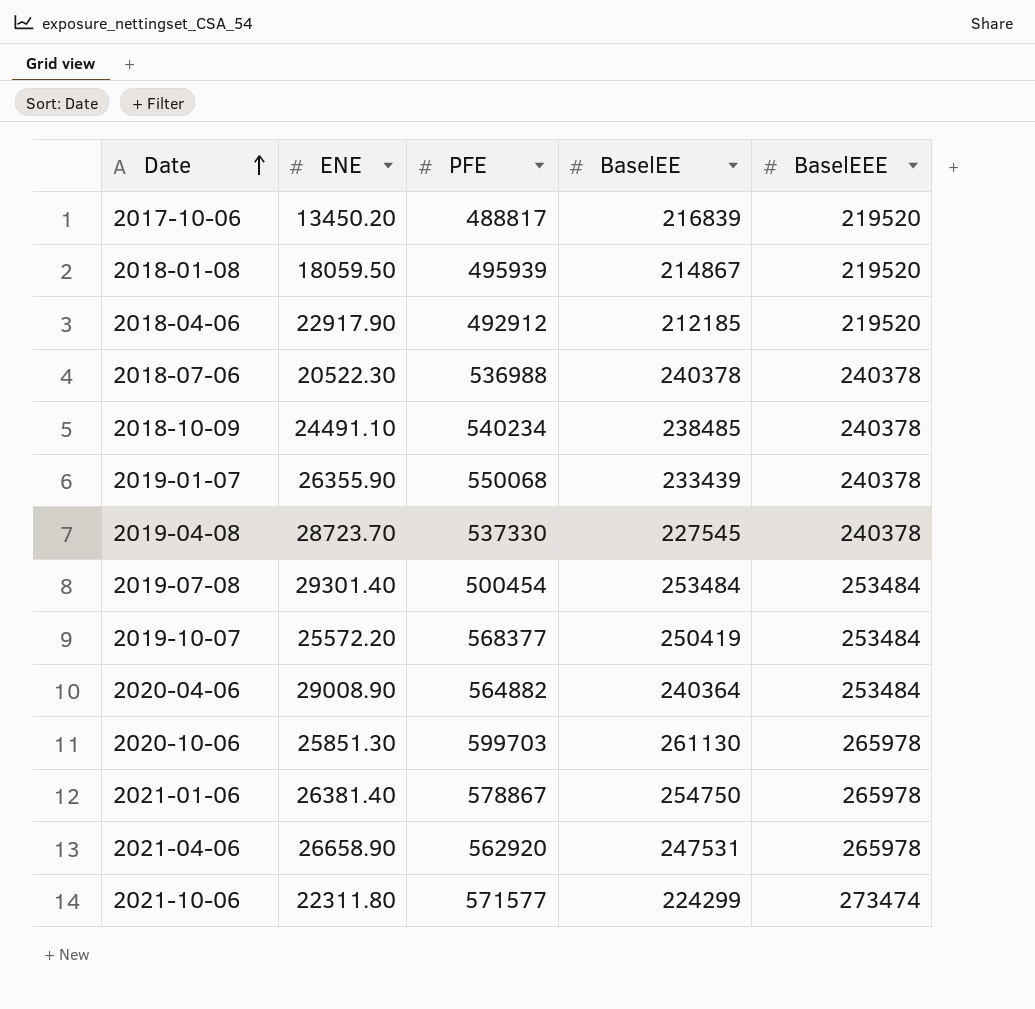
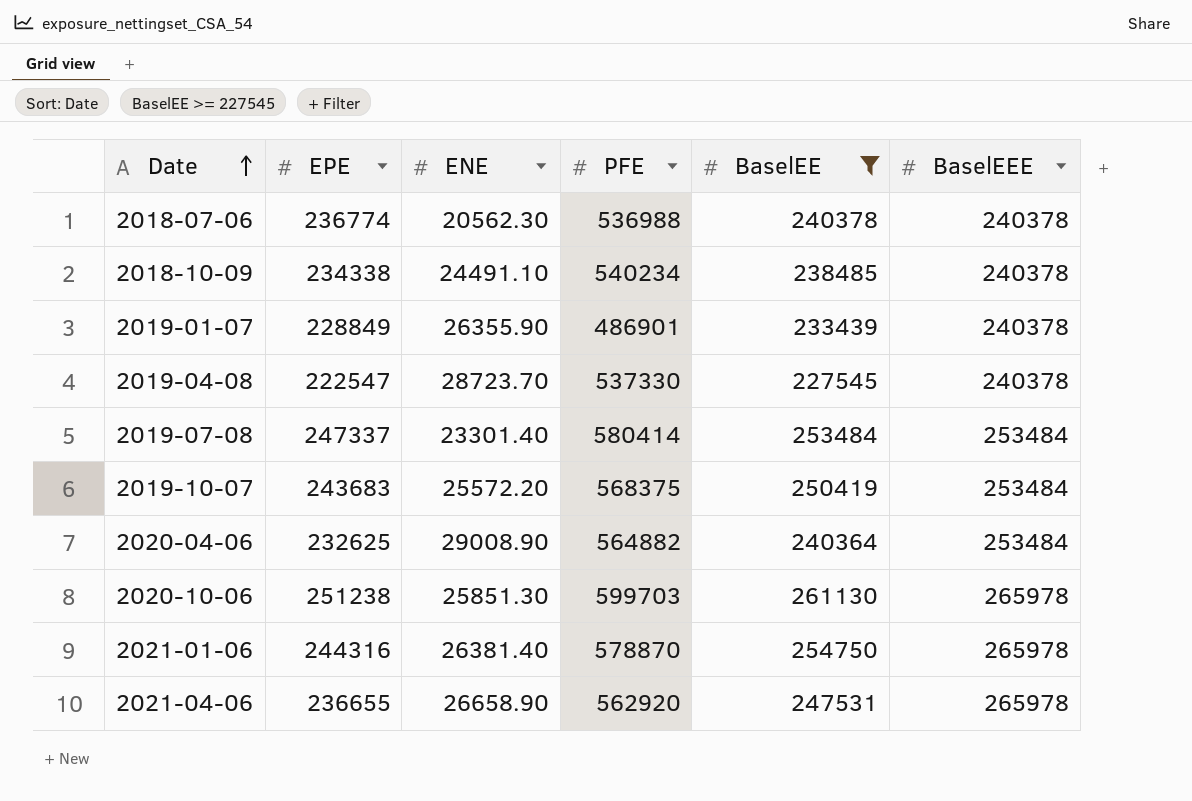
filter: none -> BaselEE >= 227545
column EPE | position: none -> 2
2018-07-06 | ENE: 20522.30 -> 20562.30
2019-01-07 | PFE: 550068 -> 486901
2019-07-08 | ENE: 29301.40 -> 23301.40
2019-07-08 | PFE: 500454 -> 580414
2019-10-07 | PFE: 568377 -> 568375
2021-01-06 | PFE: 578867 -> 578870

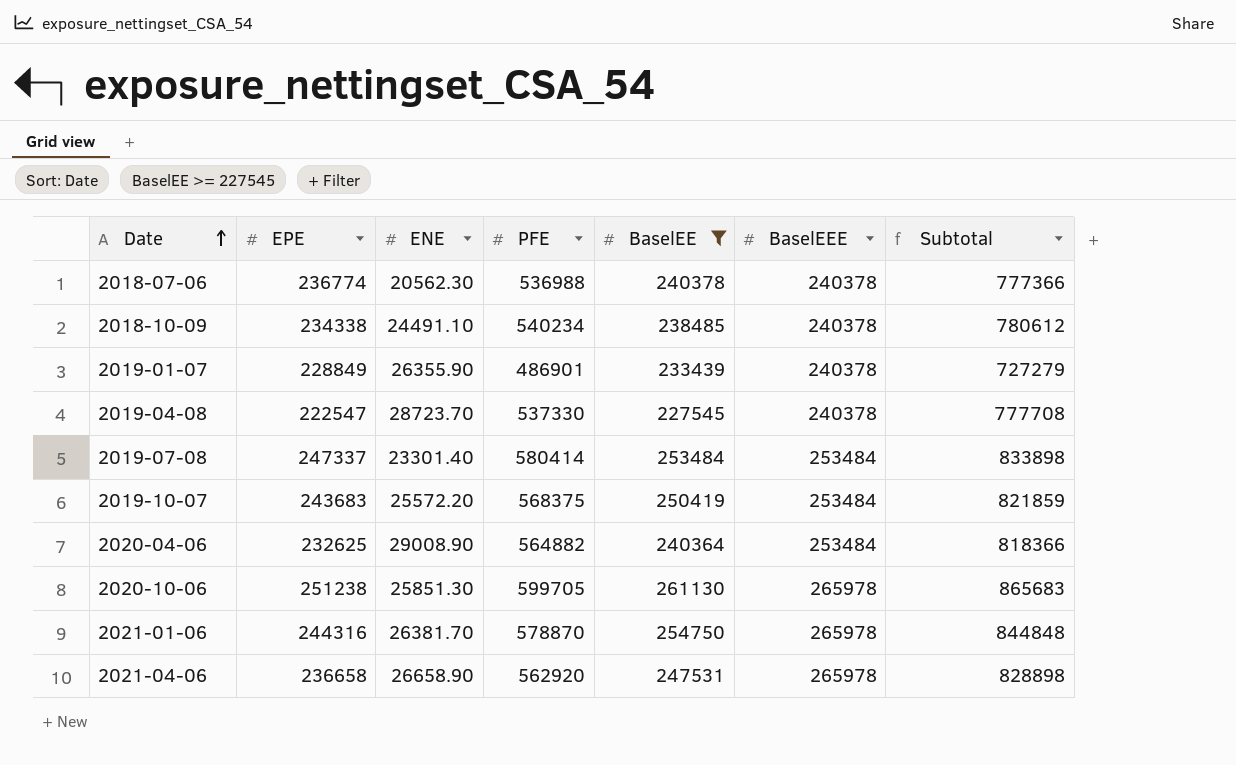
column Subtotal | formula: none -> [PFE] + [BaselEEE]
2020-10-06 | PFE: 599703 -> 599705
2021-01-06 | ENE: 26381.40 -> 26381.70
2021-04-06 | EPE: 236655 -> 236658

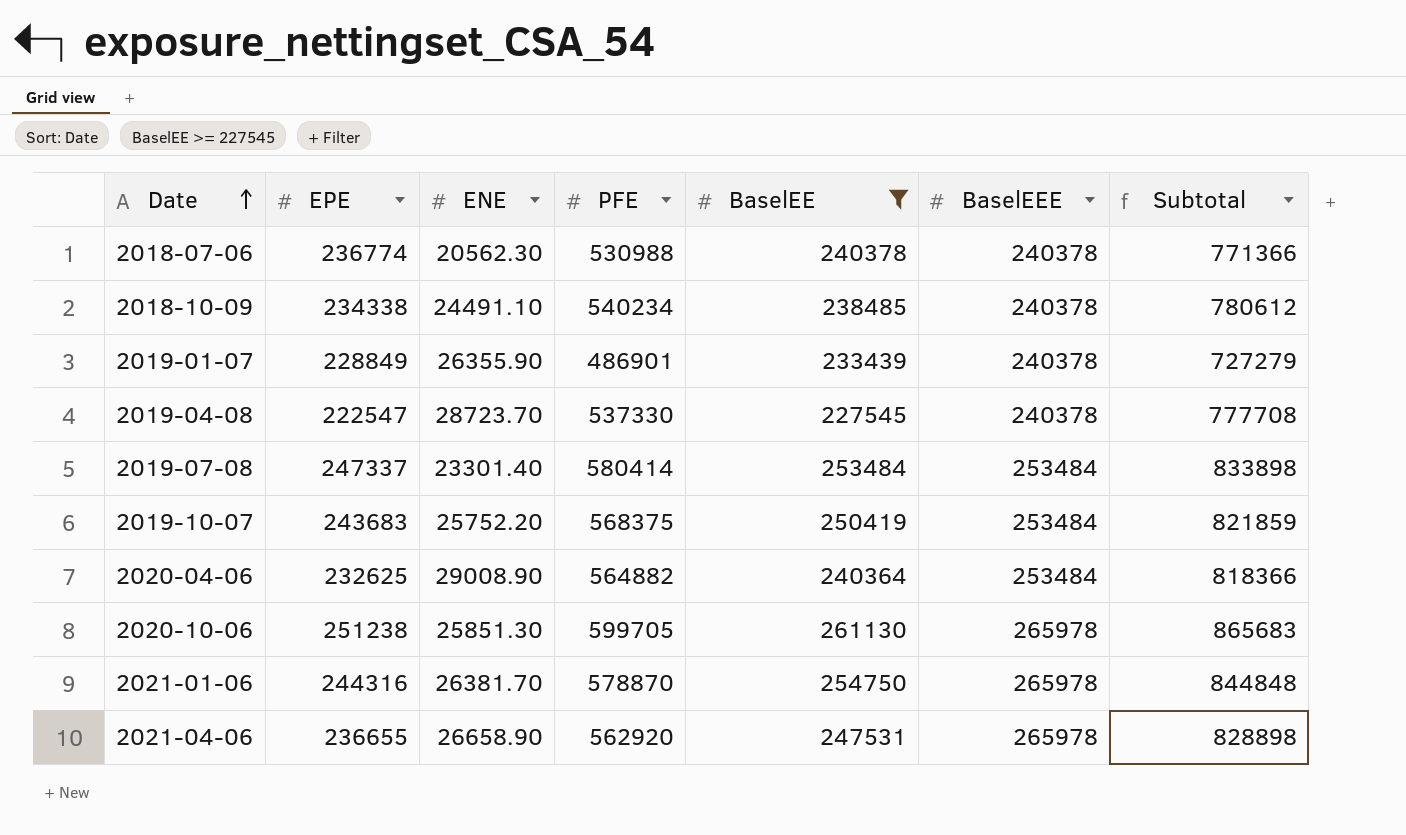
2018-07-06 | PFE: 536988 -> 530988
2018-07-06 | Subtotal: 777366 -> 771366
2019-10-07 | ENE: 25572.20 -> 25752.20
2021-04-06 | EPE: 236658 -> 236655

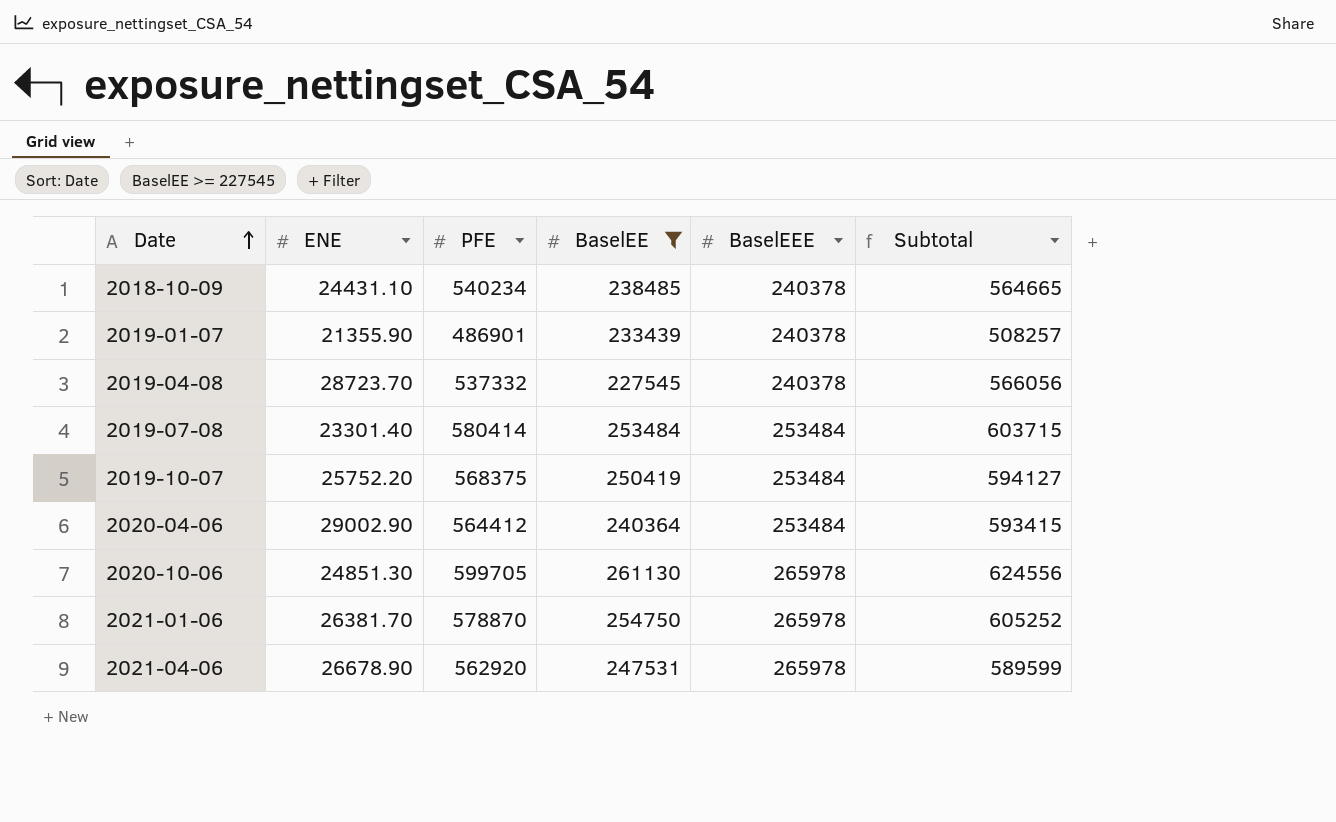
column EPE | position: 2 -> none
column Subtotal | formula: [PFE] + [BaselEEE] -> [ENE] + [PFE]
row 2018-07-06: 236774 | 20562.30 | 530988 | 240378 | 240378 | 771366 -> none
2018-10-09 | ENE: 24491.10 -> 24431.10
2019-01-07 | ENE: 26355.90 -> 21355.90
2019-04-08 | PFE: 537330 -> 537332
2020-04-06 | ENE: 29008.90 -> 29002.90
2020-04-06 | PFE: 564882 -> 564412
2020-10-06 | ENE: 25851.30 -> 24851.30
2021-04-06 | ENE: 26658.90 -> 26678.90

